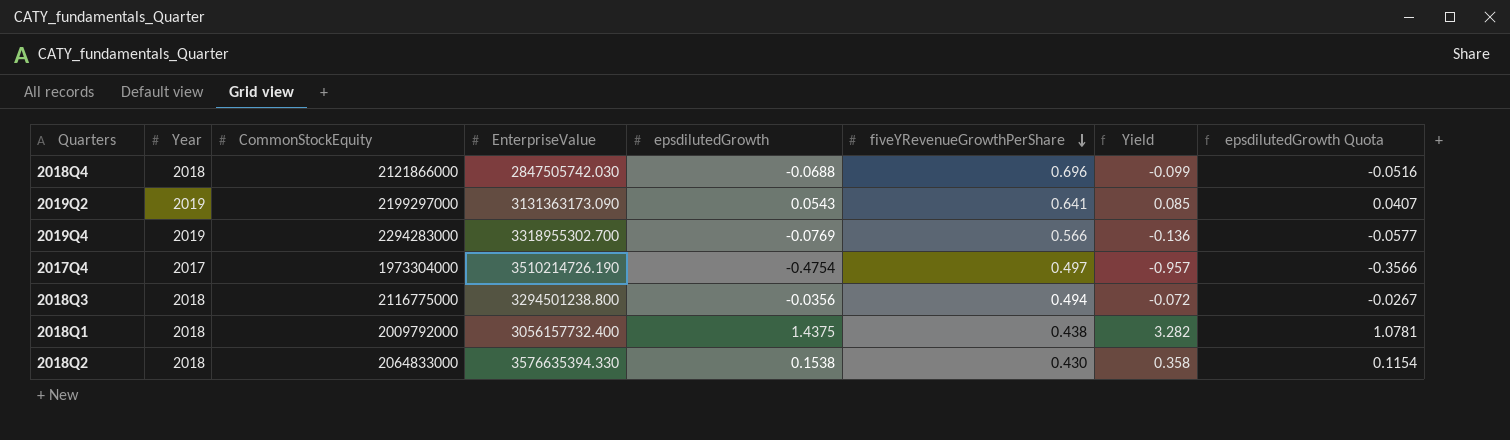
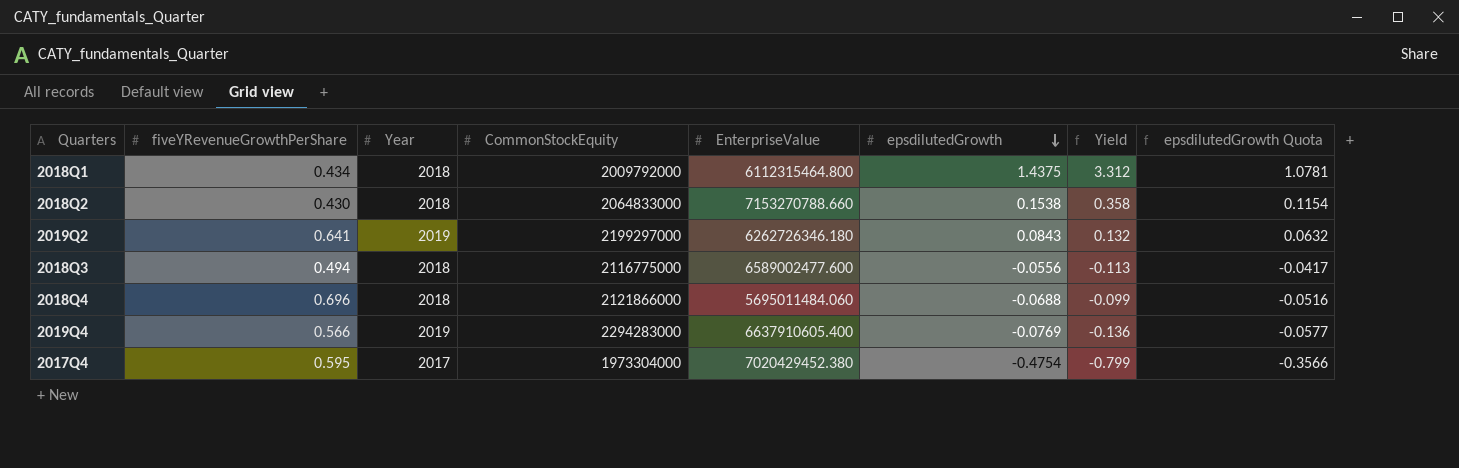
row order: fiveYRevenueGrowthPerShare descending -> epsdilutedGrowth descending
column fiveYRevenueGrowthPerShare | position: 6 -> 2
2018Q1 | fiveYRevenueGrowthPerShare: 0.438 -> 0.434
2018Q1 | EnterpriseValue: 3056157732.400 -> 6112315464.800
2018Q1 | Yield: 3.282 -> 3.312
2018Q2 | EnterpriseValue: 3576635394.330 -> 7153270788.660
2019Q2 | EnterpriseValue: 3131363173.090 -> 6262726346.180
2019Q2 | epsdilutedGrowth: 0.0543 -> 0.0843
2019Q2 | Yield: 0.085 -> 0.132
2019Q2 | epsdilutedGrowth Quota: 0.0407 -> 0.0632
2018Q3 | EnterpriseValue: 3294501238.800 -> 6589002477.600
2018Q3 | epsdilutedGrowth: -0.0356 -> -0.0556
2018Q3 | Yield: -0.072 -> -0.113
2018Q3 | epsdilutedGrowth Quota: -0.0267 -> -0.0417
2018Q4 | EnterpriseValue: 2847505742.030 -> 5695011484.060
2019Q4 | EnterpriseValue: 3318955302.700 -> 6637910605.400
2017Q4 | fiveYRevenueGrowthPerShare: 0.497 -> 0.595
2017Q4 | EnterpriseValue: 3510214726.190 -> 7020429452.380
2017Q4 | Yield: -0.957 -> -0.799

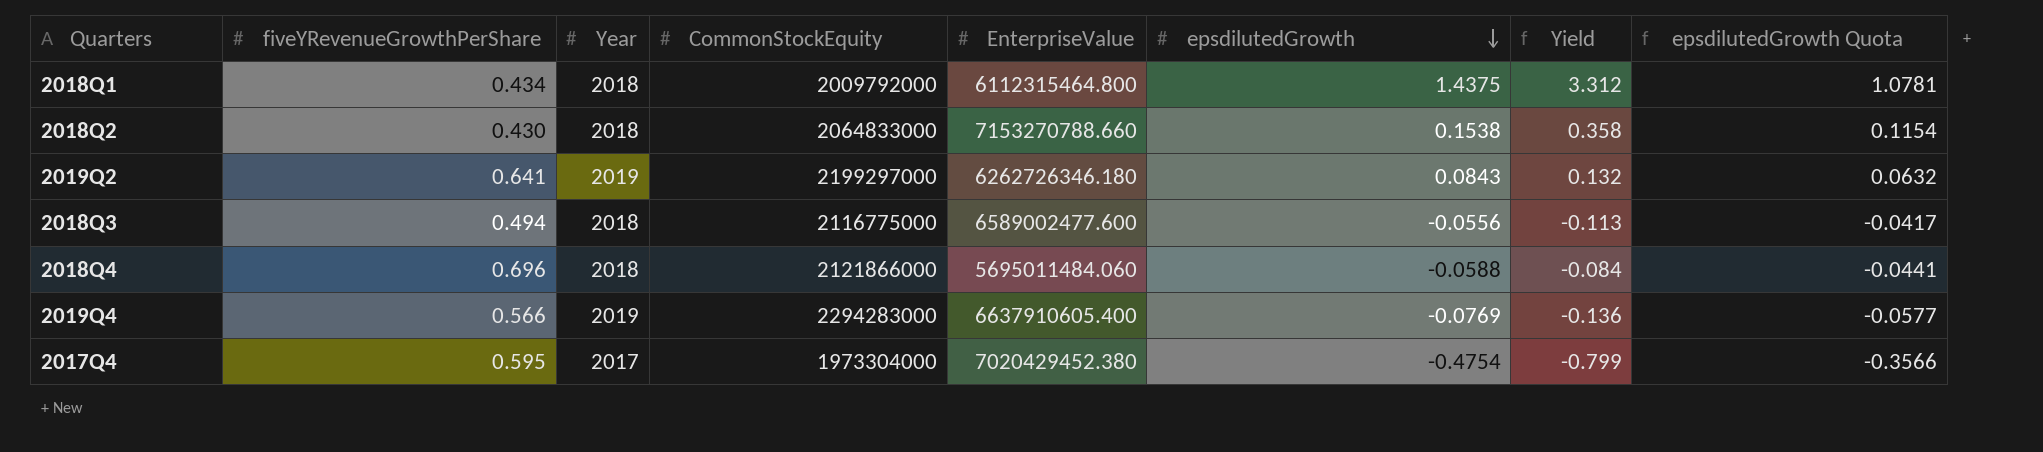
2018Q4 | epsdilutedGrowth: -0.0688 -> -0.0588
2018Q4 | Yield: -0.099 -> -0.084
2018Q4 | epsdilutedGrowth Quota: -0.0516 -> -0.0441

